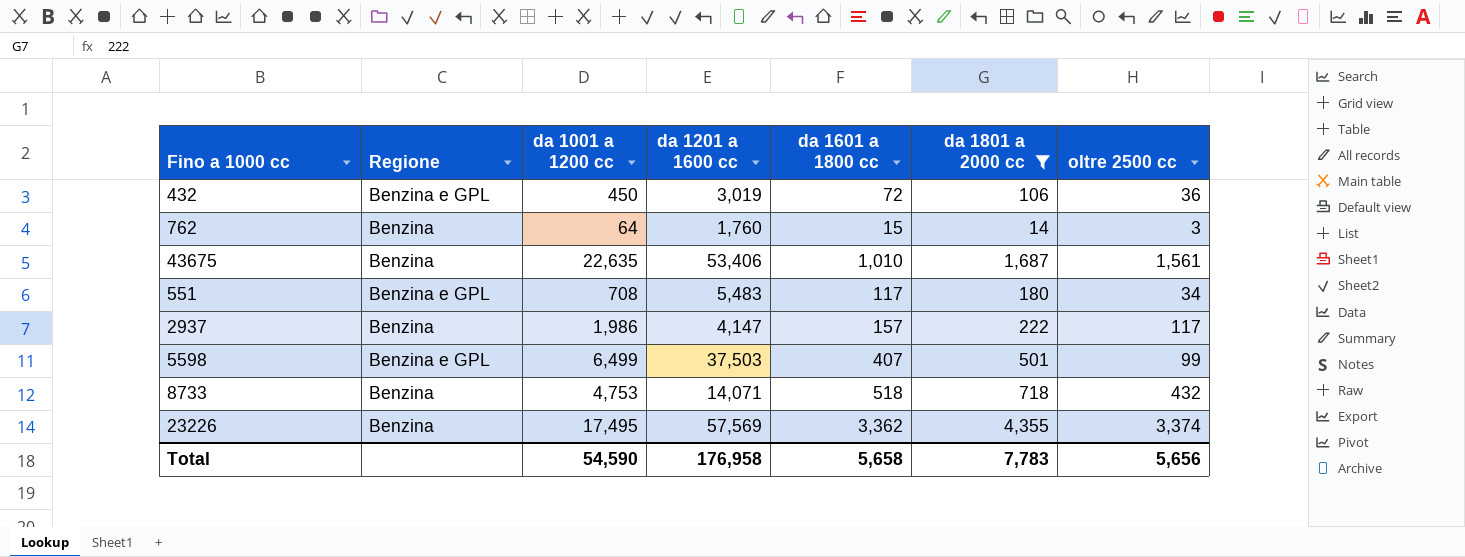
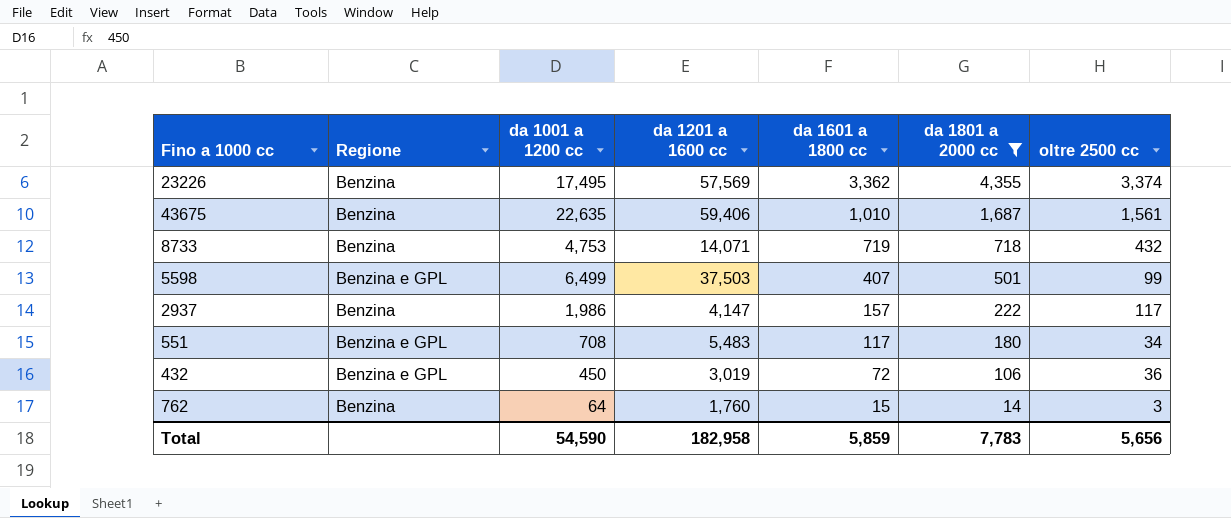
row order: none -> da 1601 a 1800 cc descending
43675 | da 1201 a 1600 cc: 53,406 -> 59,406
8733 | da 1601 a 1800 cc: 518 -> 719
Total | da 1201 a 1600 cc: 176,958 -> 182,958
Total | da 1601 a 1800 cc: 5,658 -> 5,859

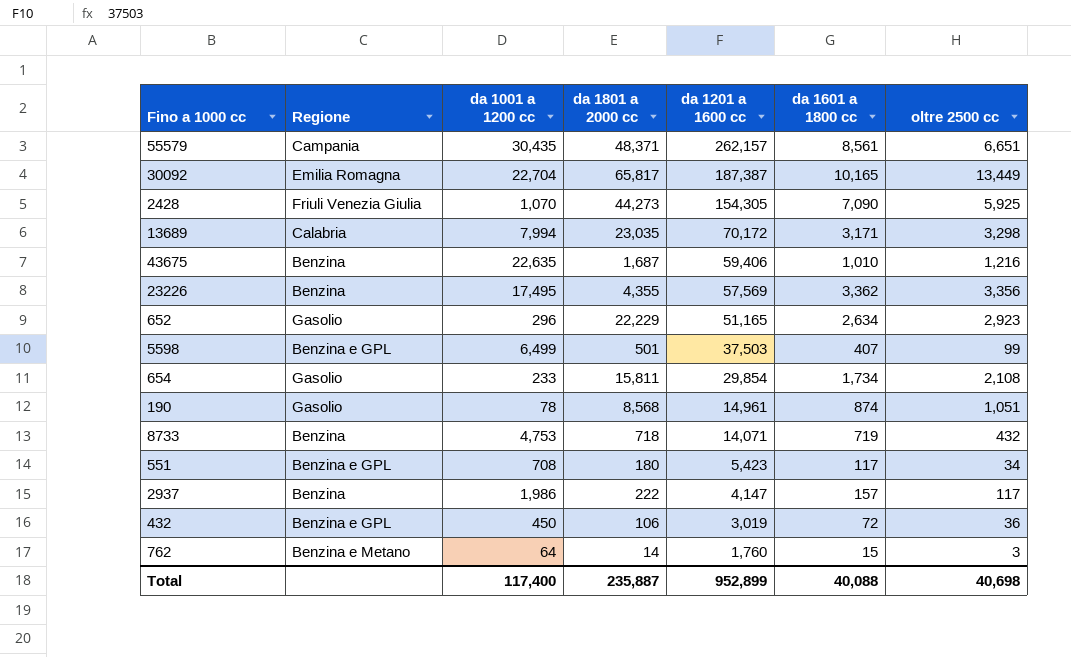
filter: da 1801 a 2000 cc <= 4,355 -> none
row order: da 1601 a 1800 cc descending -> da 1201 a 1600 cc descending
column da 1801 a 2000 cc | position: 6 -> 4
43675 | oltre 2500 cc: 1,561 -> 1,216
23226 | oltre 2500 cc: 3,374 -> 3,356
551 | da 1201 a 1600 cc: 5,483 -> 5,423
762 | Regione: Benzina -> Benzina e Metano
Total | da 1001 a 1200 cc: 54,590 -> 117,400
Total | da 1801 a 2000 cc: 7,783 -> 235,887
Total | da 1201 a 1600 cc: 182,958 -> 952,899
Total | da 1601 a 1800 cc: 5,859 -> 40,088
Total | oltre 2500 cc: 5,656 -> 40,698

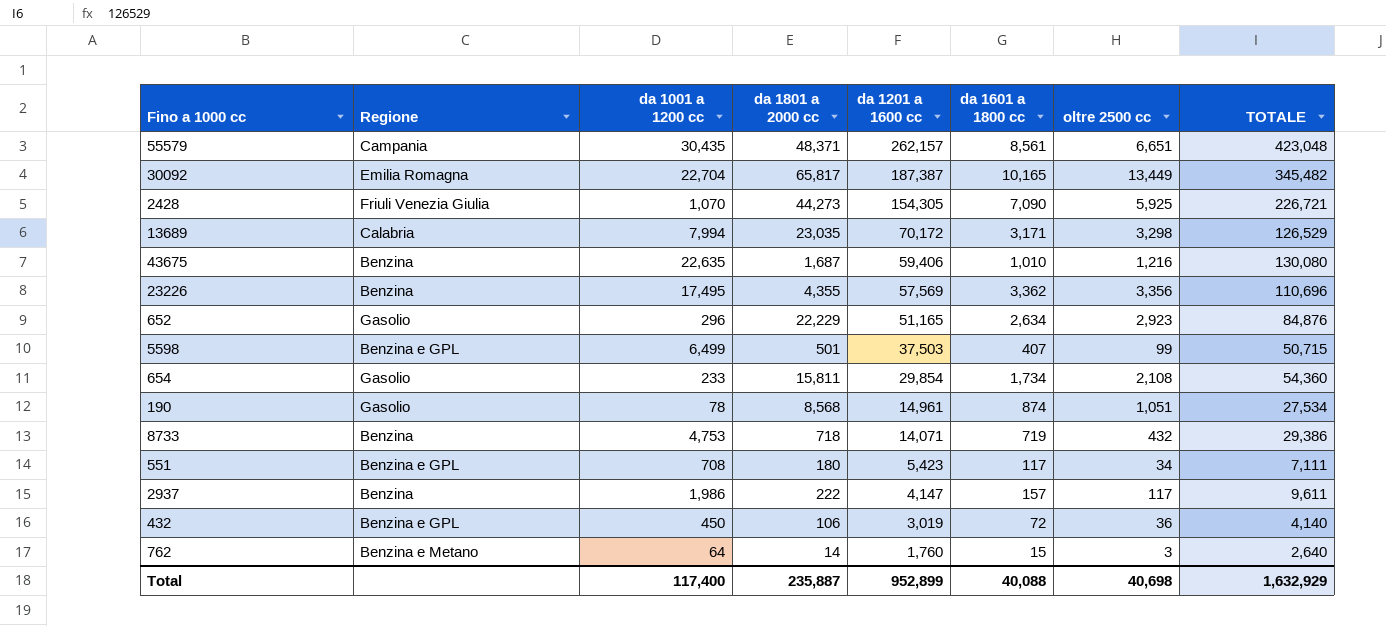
column TOTALE | position: none -> 8

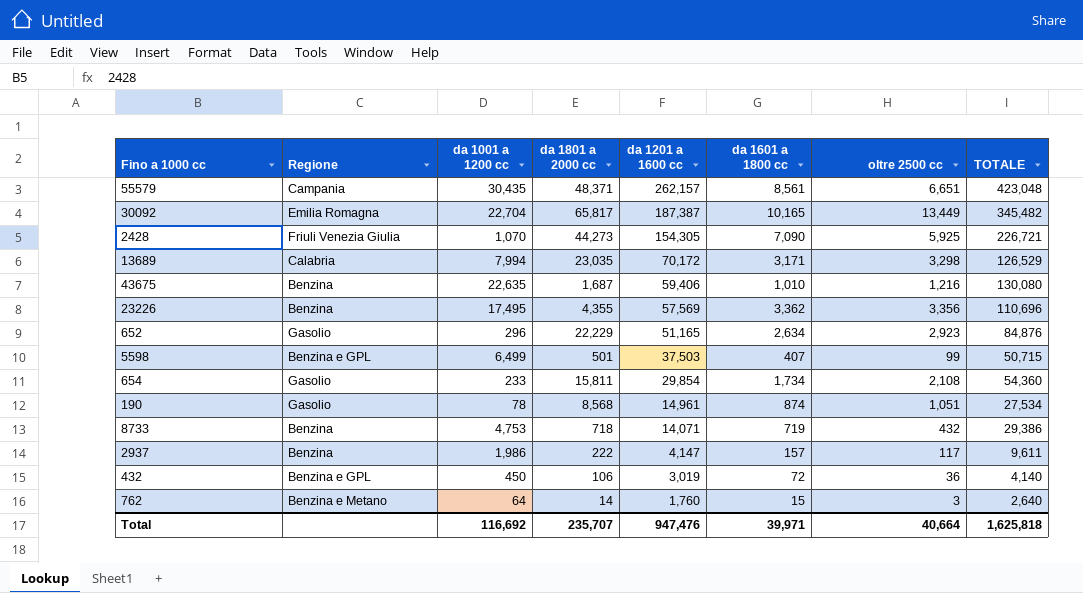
row 551: Benzina e GPL | 708 | 180 | 5,423 | 117 | 34 | 7,111 -> none
Total | da 1001 a 1200 cc: 117,400 -> 116,692
Total | da 1801 a 2000 cc: 235,887 -> 235,707
Total | da 1201 a 1600 cc: 952,899 -> 947,476
Total | da 1601 a 1800 cc: 40,088 -> 39,971
Total | oltre 2500 cc: 40,698 -> 40,664
Total | TOTALE: 1,632,929 -> 1,625,818

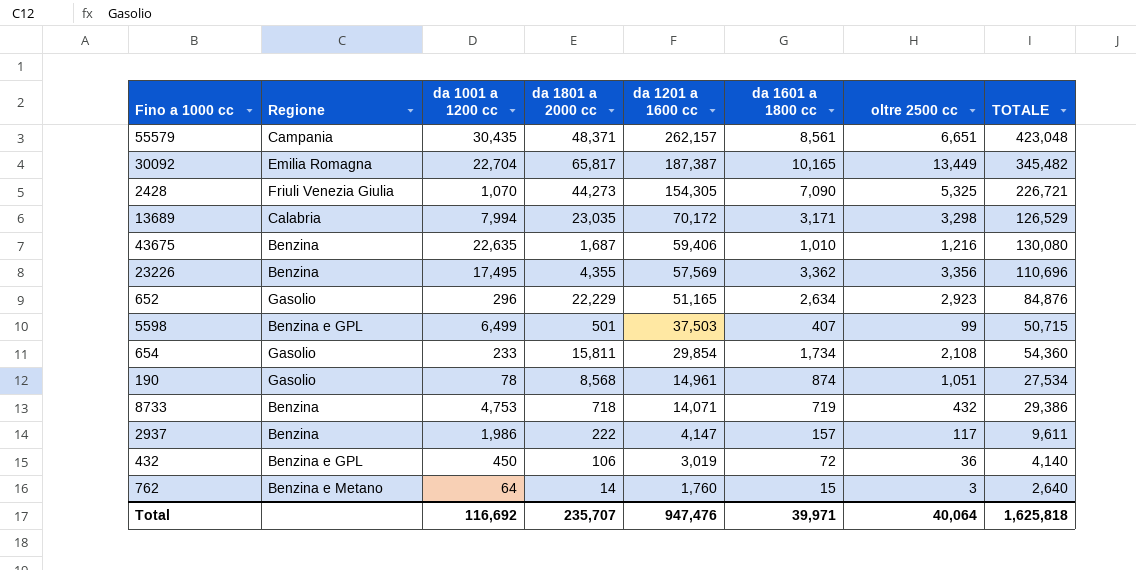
2428 | oltre 2500 cc: 5,925 -> 5,325
Total | oltre 2500 cc: 40,664 -> 40,064

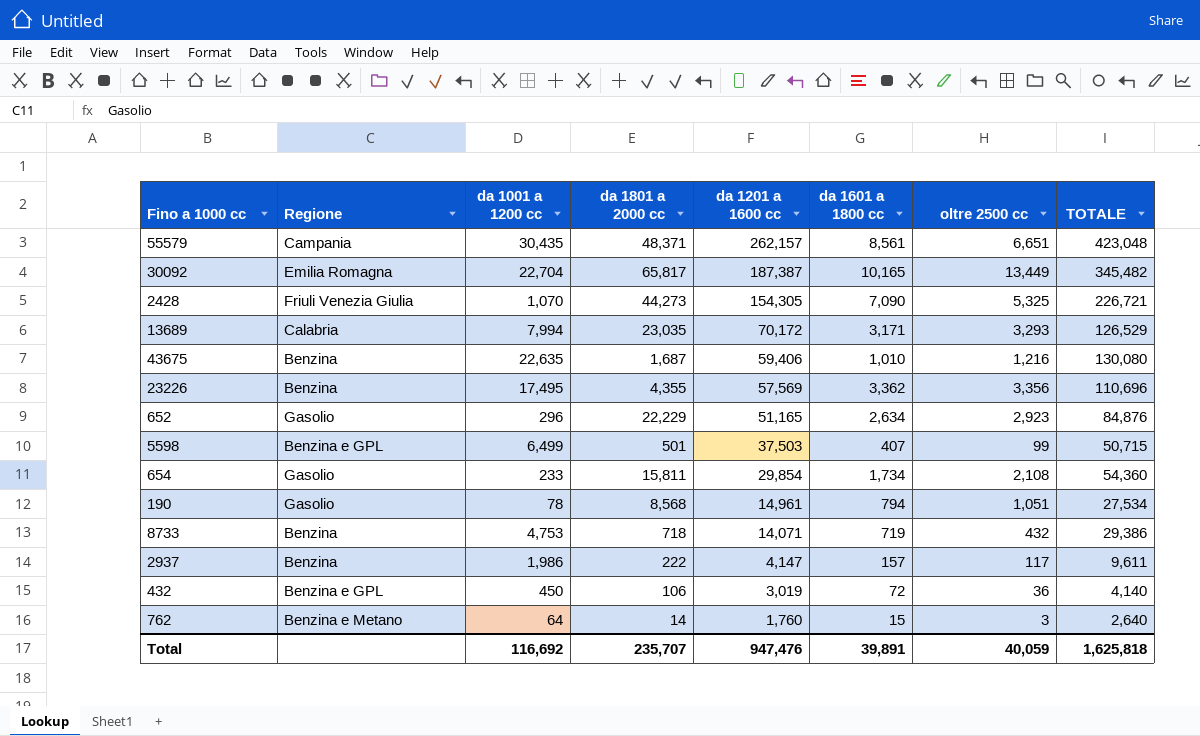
13689 | oltre 2500 cc: 3,298 -> 3,293
190 | da 1601 a 1800 cc: 874 -> 794
Total | da 1601 a 1800 cc: 39,971 -> 39,891
Total | oltre 2500 cc: 40,064 -> 40,059

